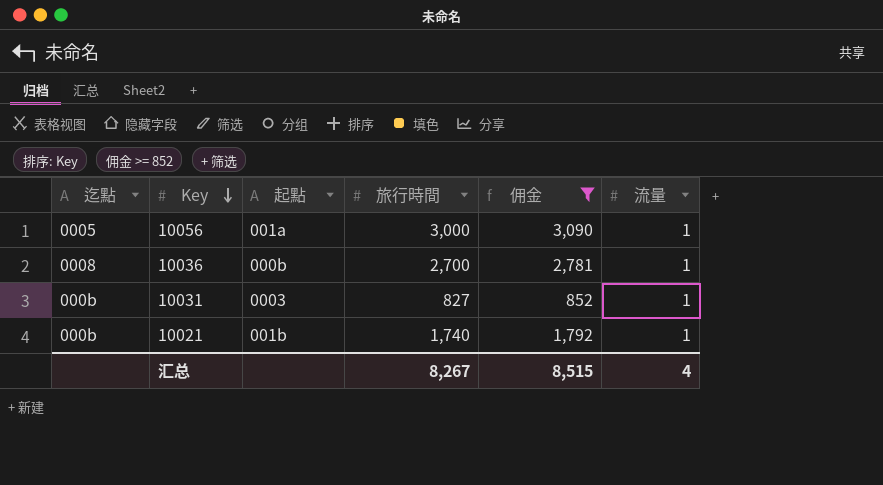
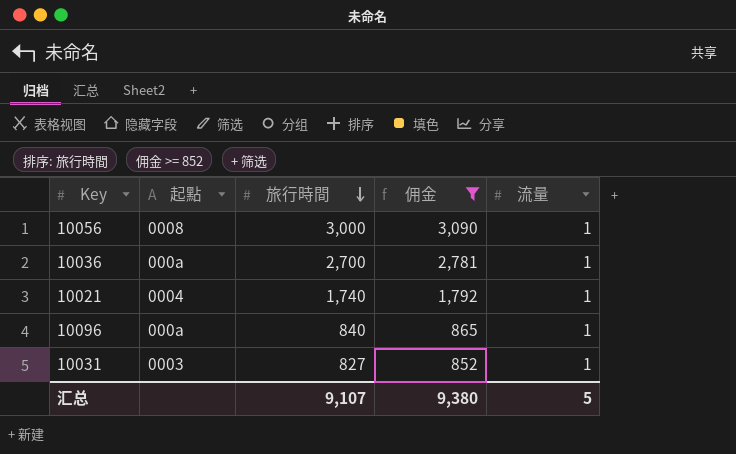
row order: Key descending -> 旅行時間 descending
column 迄點 | position: 1 -> none
10056 | 起點: 001a -> 0008
10036 | 起點: 000b -> 000a
10021 | 起點: 001b -> 0004
row 10096: none -> 000a | 840 | 865 | 1
汇总 | 旅行時間: 8,267 -> 9,107
汇总 | 佣金: 8,515 -> 9,380
汇总 | 流量: 4 -> 5

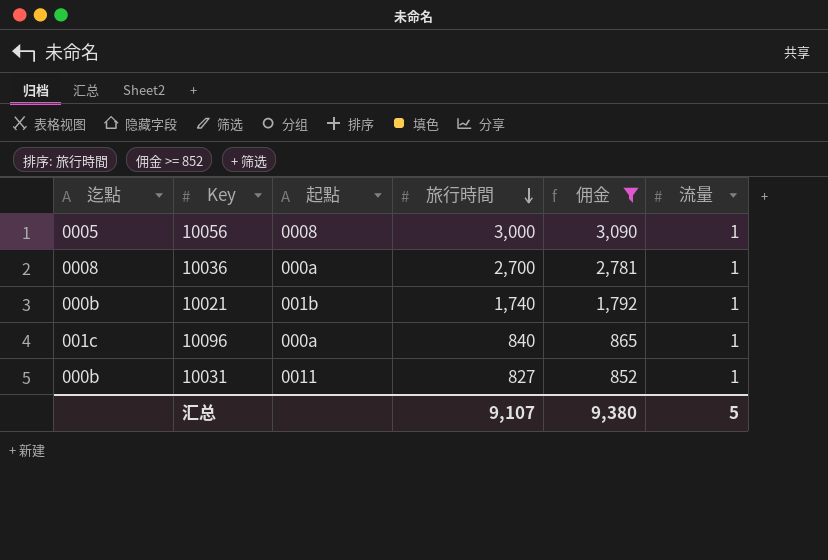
column 迄點 | position: none -> 1
10021 | 起點: 0004 -> 001b
10031 | 起點: 0003 -> 0011

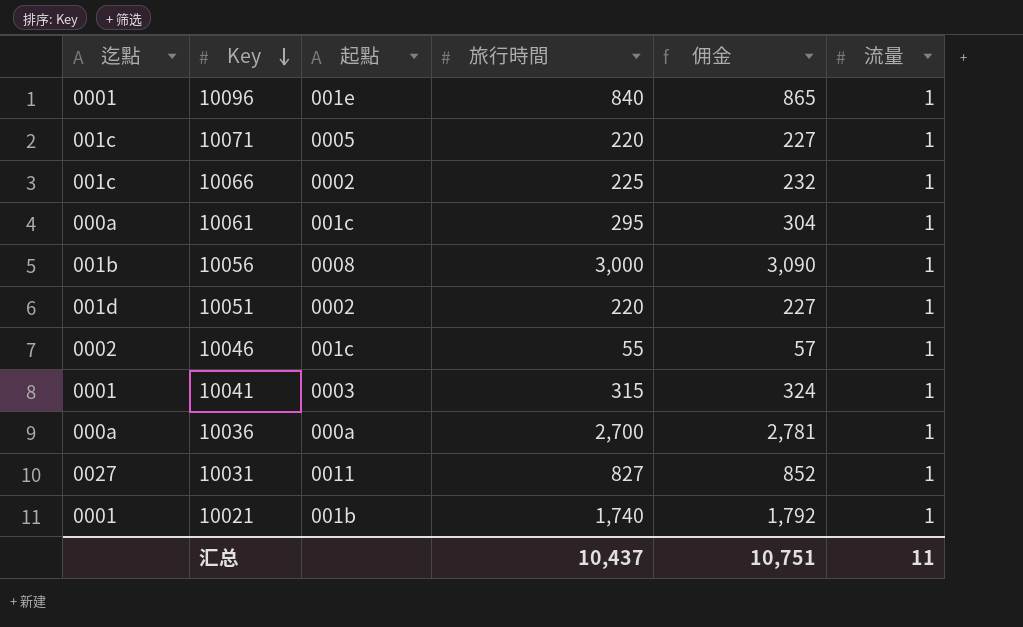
filter: 佣金 >= 852 -> none
row order: 旅行時間 descending -> Key descending
10096 | 迄點: 001c -> 0001
10096 | 起點: 000a -> 001e
10056 | 迄點: 0005 -> 001b
10036 | 迄點: 0008 -> 000a
10031 | 迄點: 000b -> 0027
10021 | 迄點: 000b -> 0001
汇总 | 旅行時間: 9,107 -> 10,437
汇总 | 佣金: 9,380 -> 10,751
汇总 | 流量: 5 -> 11

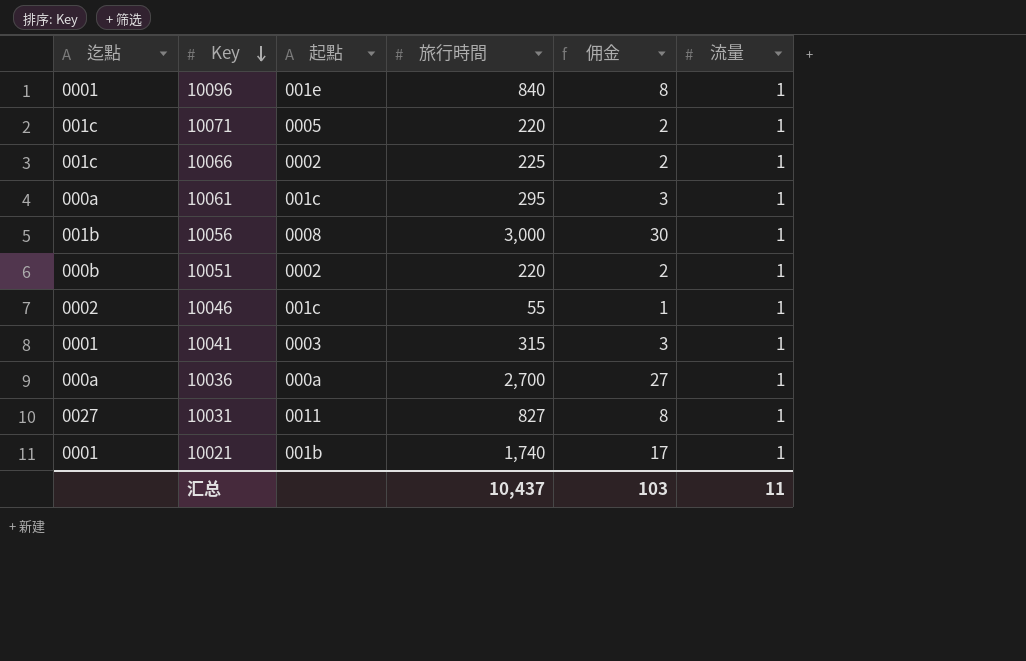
column 佣金 | formula: [旅行時間] * 1.03 -> [旅行時間] * 0.01
10051 | 迄點: 001d -> 000b
汇总 | 佣金: 10,751 -> 103

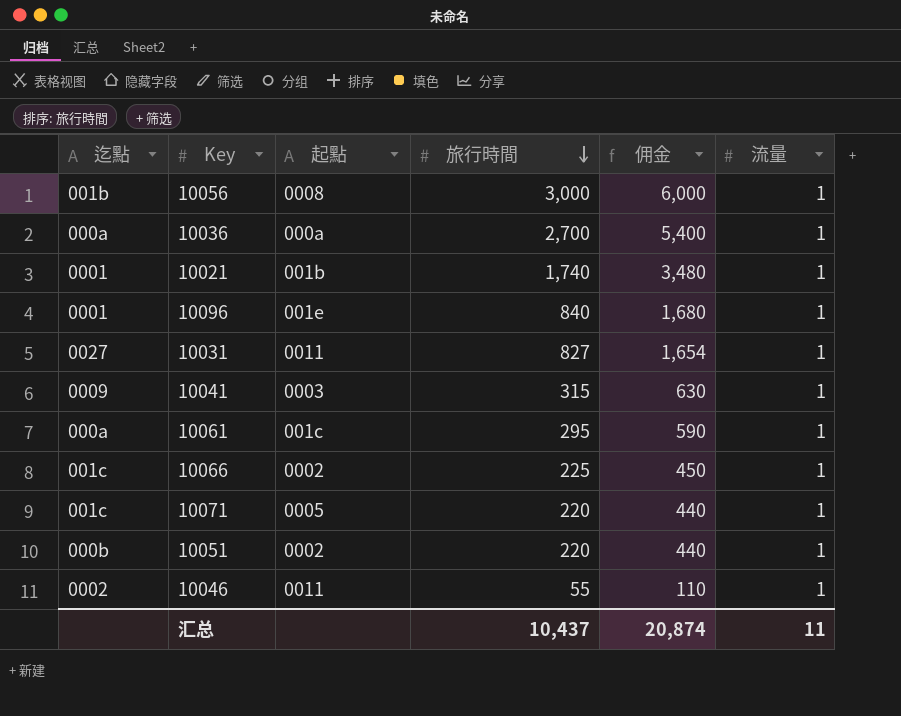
row order: Key descending -> 旅行時間 descending
column 佣金 | formula: [旅行時間] * 0.01 -> [旅行時間] * 2
10041 | 迄點: 0001 -> 0009
10046 | 起點: 001c -> 0011
汇总 | 佣金: 103 -> 20,874

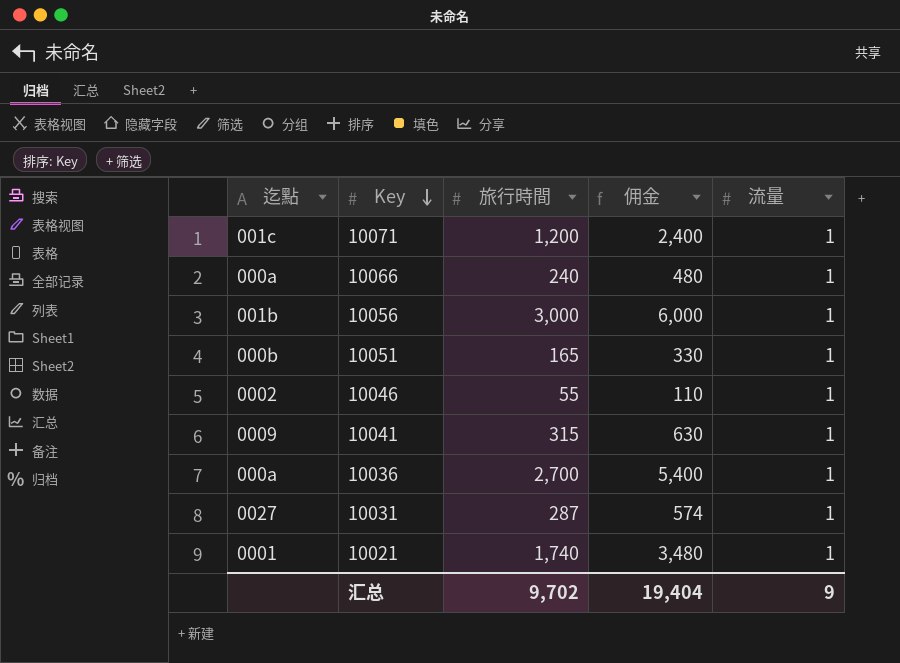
row order: 旅行時間 descending -> Key descending
column 起點 | position: 3 -> none
row 10096: 0001 | 001e | 840 | 1,680 | 1 -> none
row 10061: 000a | 001c | 295 | 590 | 1 -> none
10071 | 旅行時間: 220 -> 1,200
10071 | 佣金: 440 -> 2,400
10066 | 迄點: 001c -> 000a
10066 | 旅行時間: 225 -> 240
10066 | 佣金: 450 -> 480
10051 | 旅行時間: 220 -> 165
10051 | 佣金: 440 -> 330
10031 | 旅行時間: 827 -> 287
10031 | 佣金: 1,654 -> 574
汇总 | 旅行時間: 10,437 -> 9,702
汇总 | 佣金: 20,874 -> 19,404
汇总 | 流量: 11 -> 9

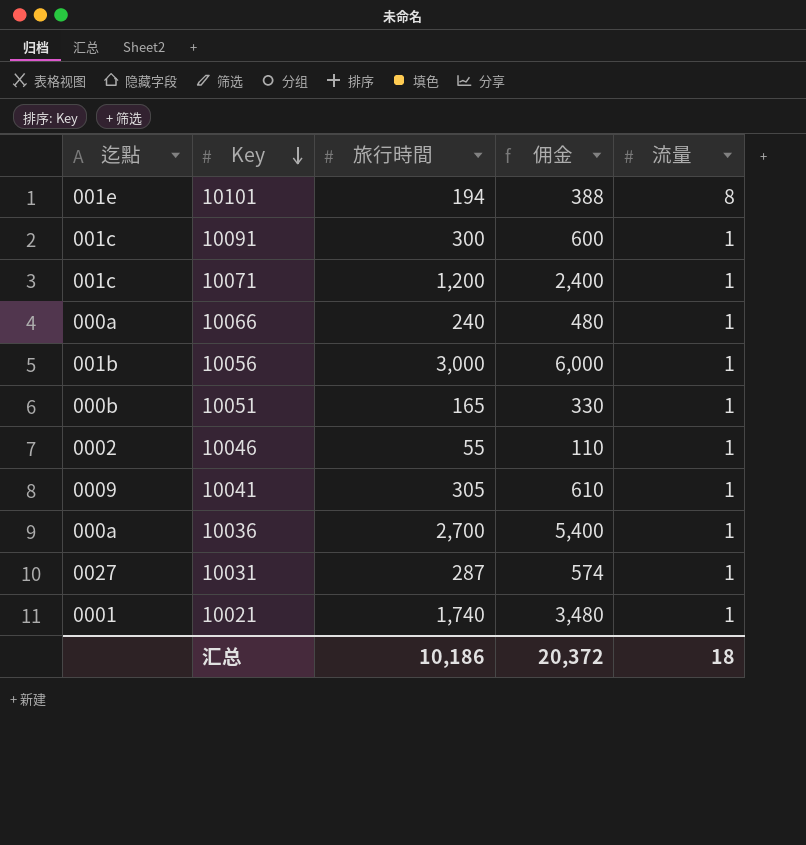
row 10101: none -> 001e | 194 | 388 | 8
row 10091: none -> 001c | 300 | 600 | 1
10041 | 旅行時間: 315 -> 305
10041 | 佣金: 630 -> 610
汇总 | 旅行時間: 9,702 -> 10,186
汇总 | 佣金: 19,404 -> 20,372
汇总 | 流量: 9 -> 18

